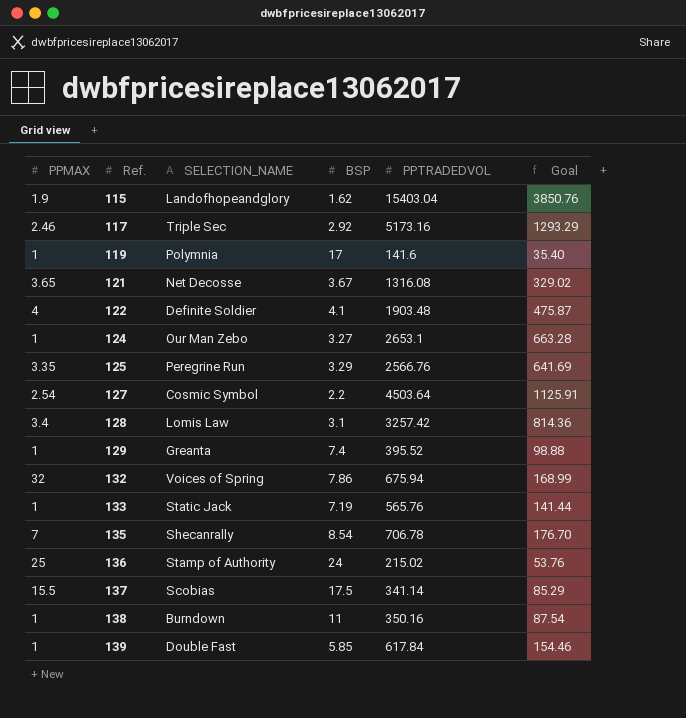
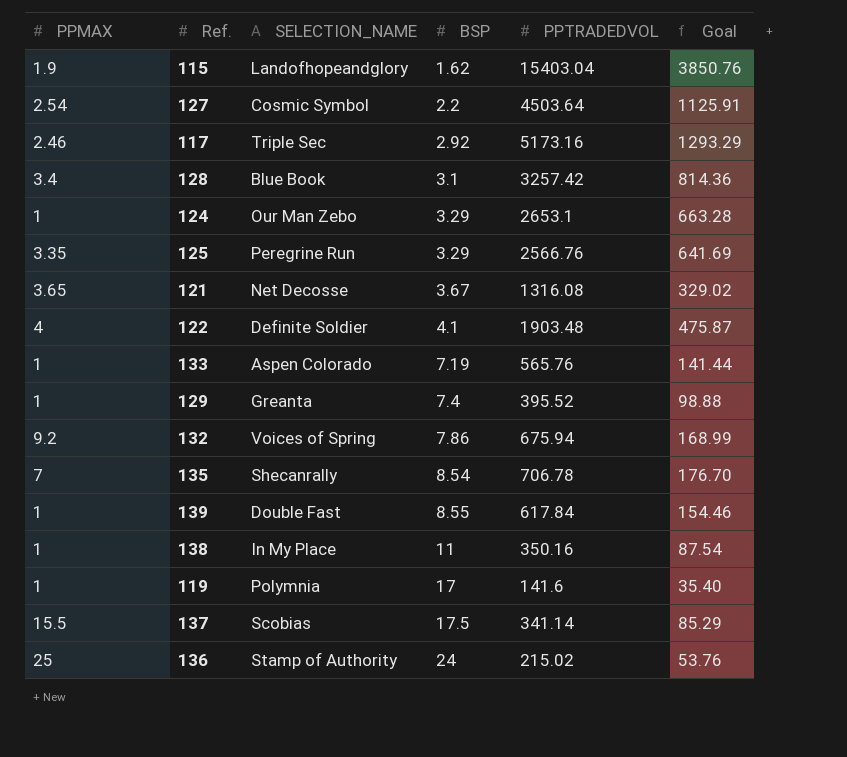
row order: Ref. ascending -> BSP ascending
128 | SELECTION_NAME: Lomis Law -> Blue Book
124 | BSP: 3.27 -> 3.29
133 | SELECTION_NAME: Static Jack -> Aspen Colorado
132 | PPMAX: 32 -> 9.2
139 | BSP: 5.85 -> 8.55
138 | SELECTION_NAME: Burndown -> In My Place

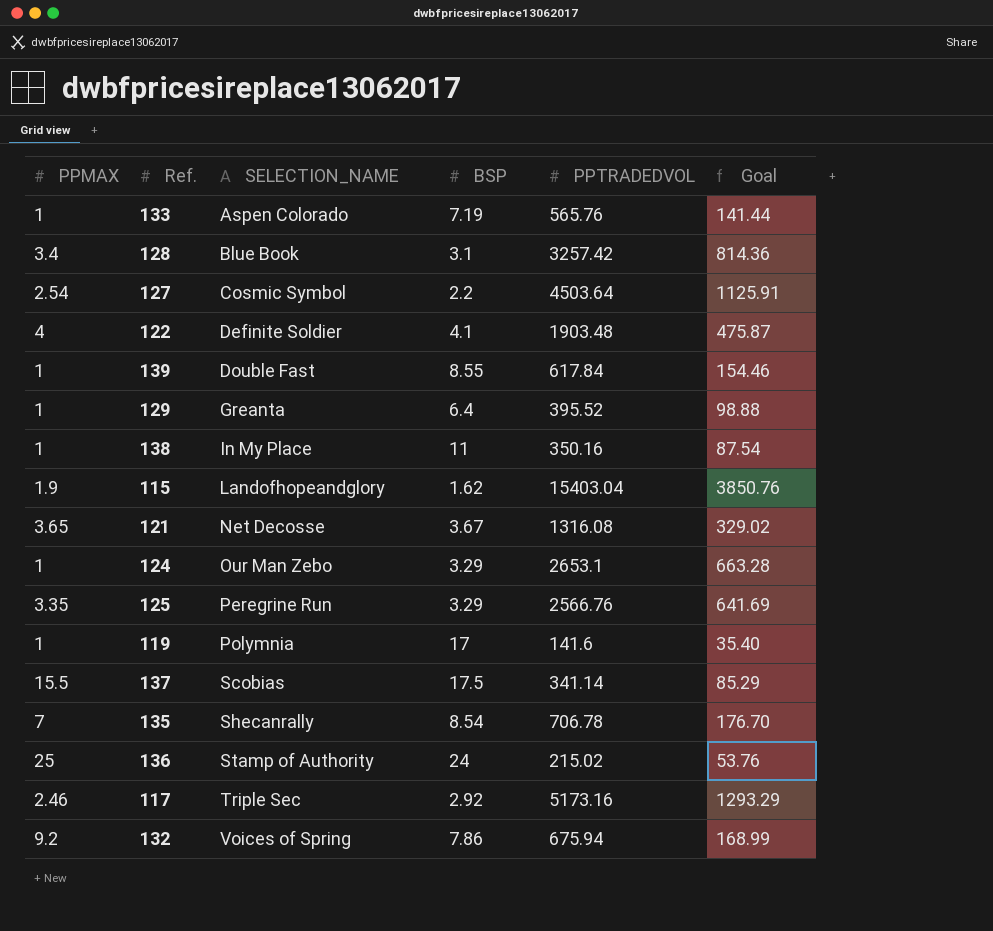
row order: BSP ascending -> SELECTION_NAME ascending
129 | BSP: 7.4 -> 6.4

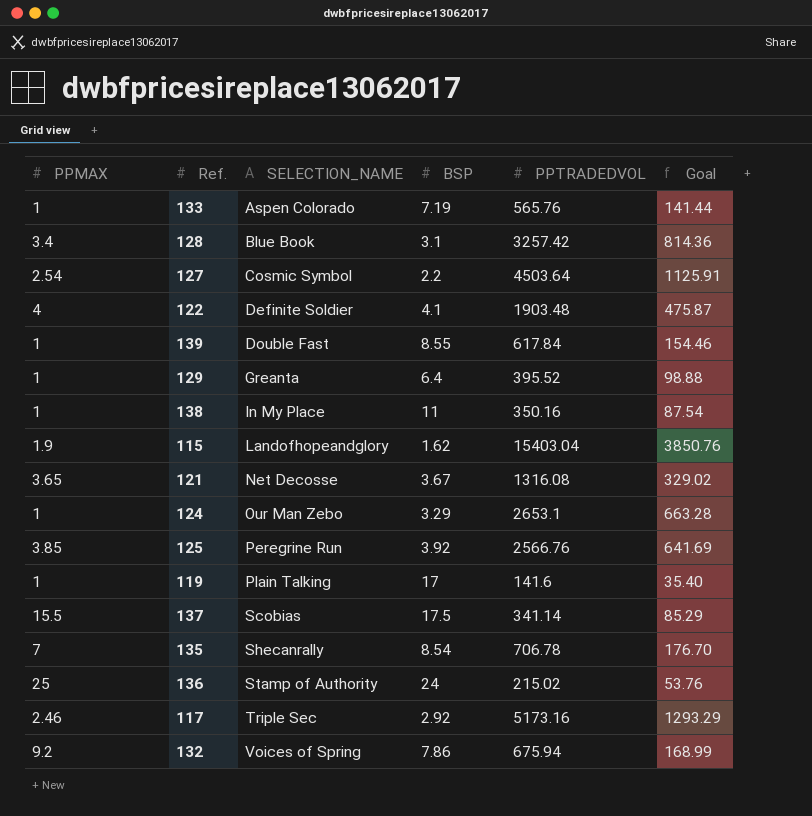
125 | PPMAX: 3.35 -> 3.85
125 | BSP: 3.29 -> 3.92
119 | SELECTION_NAME: Polymnia -> Plain Talking

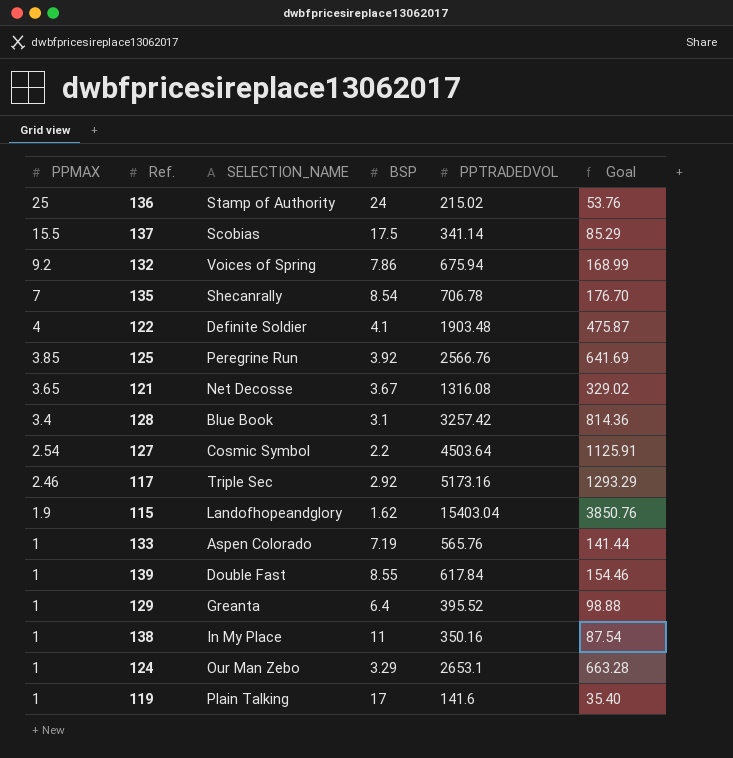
row order: SELECTION_NAME ascending -> PPMAX descending

